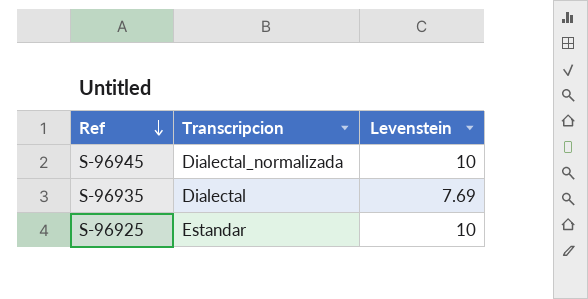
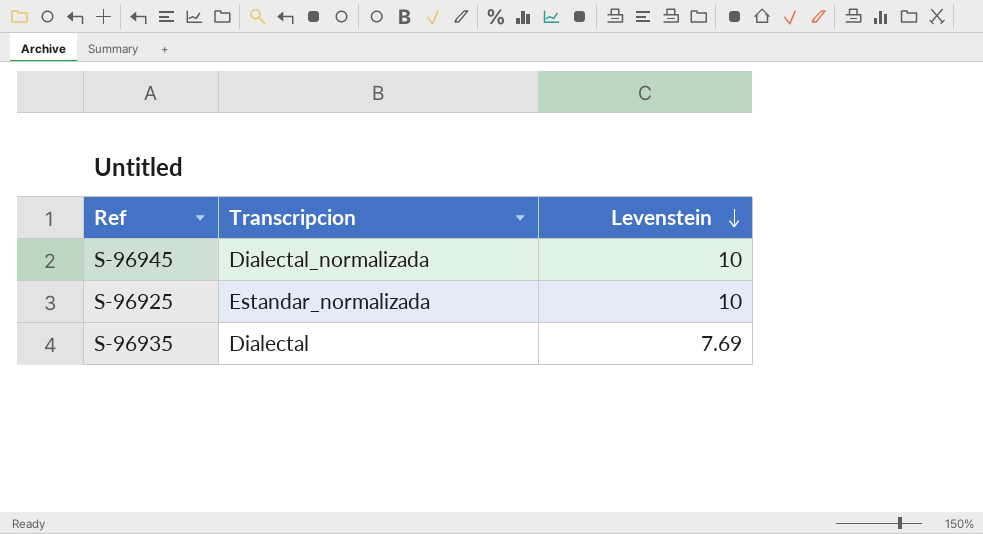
row order: Ref descending -> Levenstein descending
S-96925 | Transcripcion: Estandar -> Estandar_normalizada

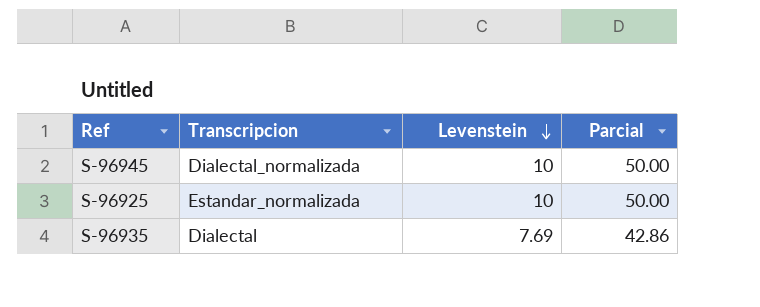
column Parcial | position: none -> 4

